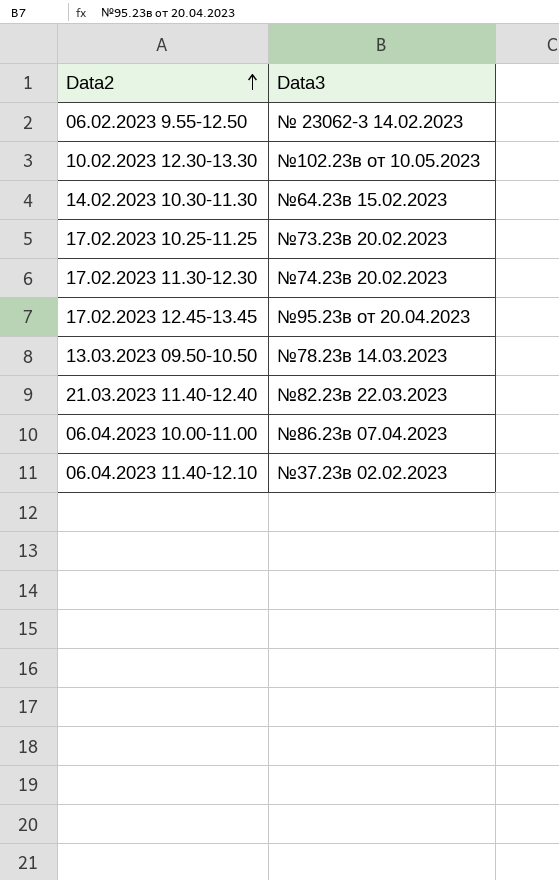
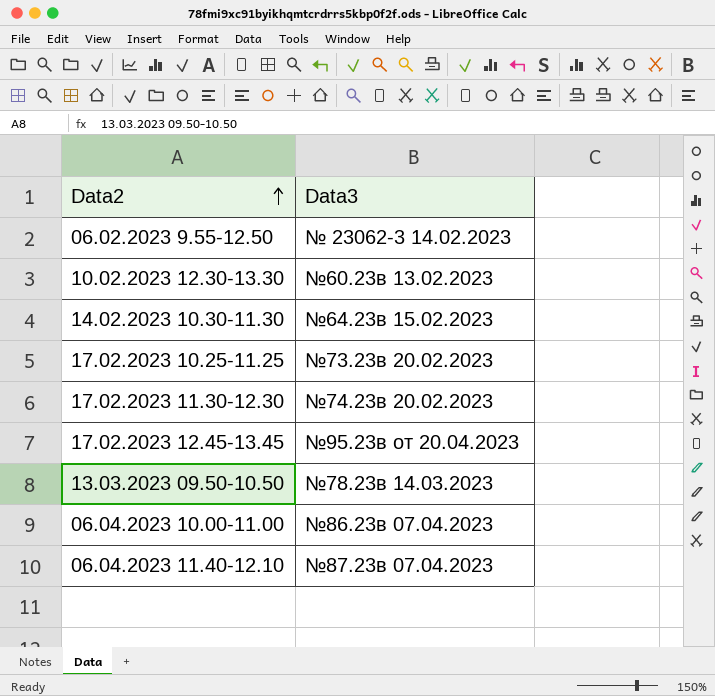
row 21.03.2023 11.40-12.40: №82.23в 22.03.2023 -> none
10.02.2023 12.30-13.30 | Data3: №102.23в от 10.05.2023 -> №60.23в 13.02.2023
06.04.2023 11.40-12.10 | Data3: №37.23в 02.02.2023 -> №87.23в 07.04.2023

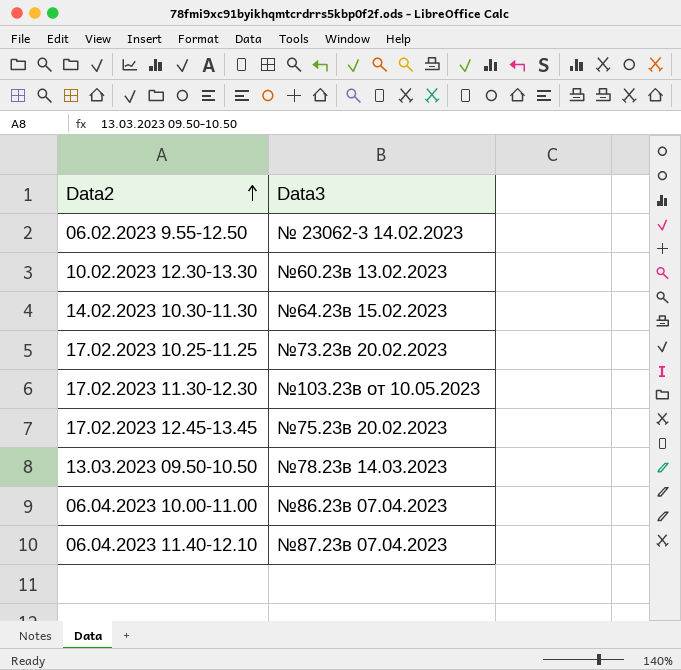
17.02.2023 11.30-12.30 | Data3: №74.23в 20.02.2023 -> №103.23в от 10.05.2023
17.02.2023 12.45-13.45 | Data3: №95.23в от 20.04.2023 -> №75.23в 20.02.2023

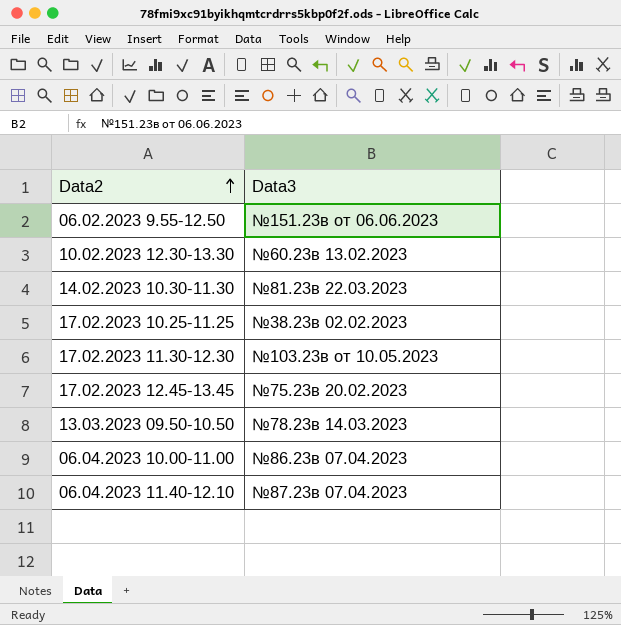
06.02.2023 9.55-12.50 | Data3: № 23062-3 14.02.2023 -> №151.23в от 06.06.2023
14.02.2023 10.30-11.30 | Data3: №64.23в 15.02.2023 -> №81.23в 22.03.2023
17.02.2023 10.25-11.25 | Data3: №73.23в 20.02.2023 -> №38.23в 02.02.2023

